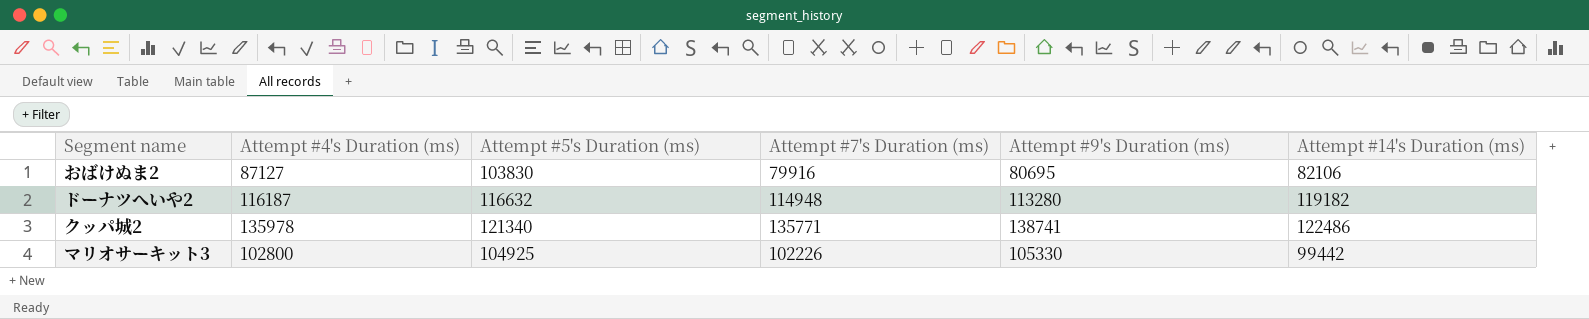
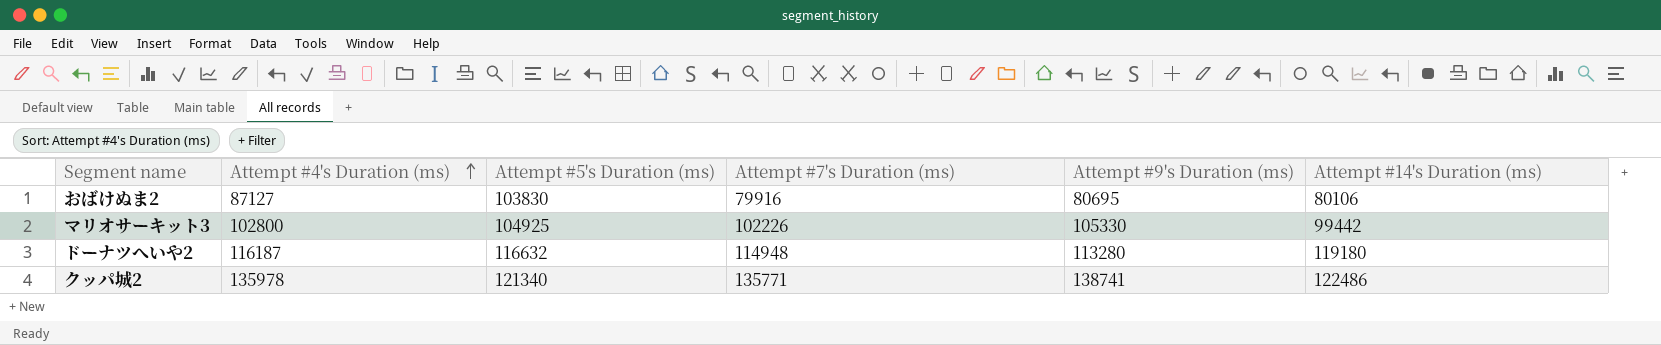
row order: none -> Attempt #4's Duration (ms) ascending
おばけぬま2 | Attempt #14's Duration (ms): 82106 -> 80106
ドーナツへいや2 | Attempt #14's Duration (ms): 119182 -> 119180

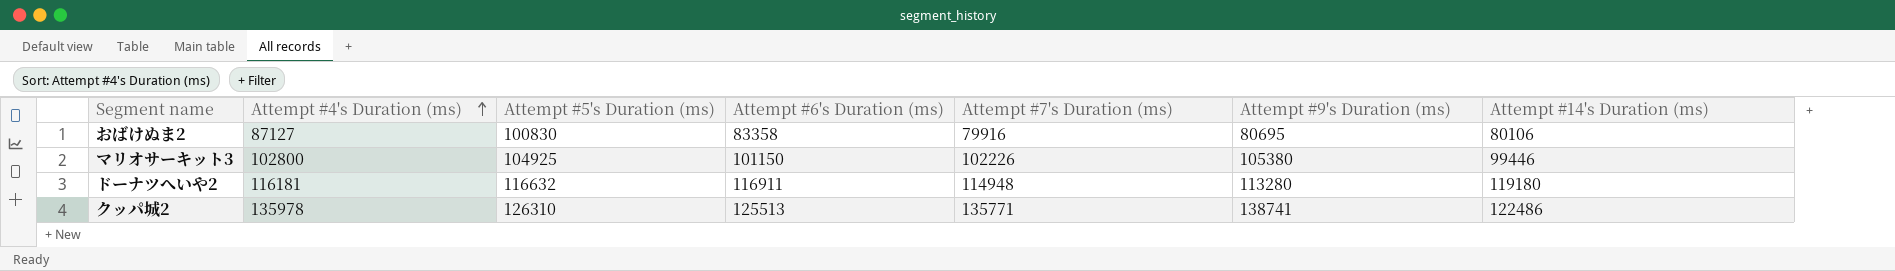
column Attempt #6's Duration (ms) | position: none -> 4
おばけぬま2 | Attempt #5's Duration (ms): 103830 -> 100830
マリオサーキット3 | Attempt #9's Duration (ms): 105330 -> 105380
マリオサーキット3 | Attempt #14's Duration (ms): 99442 -> 99446
ドーナツへいや2 | Attempt #4's Duration (ms): 116187 -> 116181
クッパ城2 | Attempt #5's Duration (ms): 121340 -> 126310

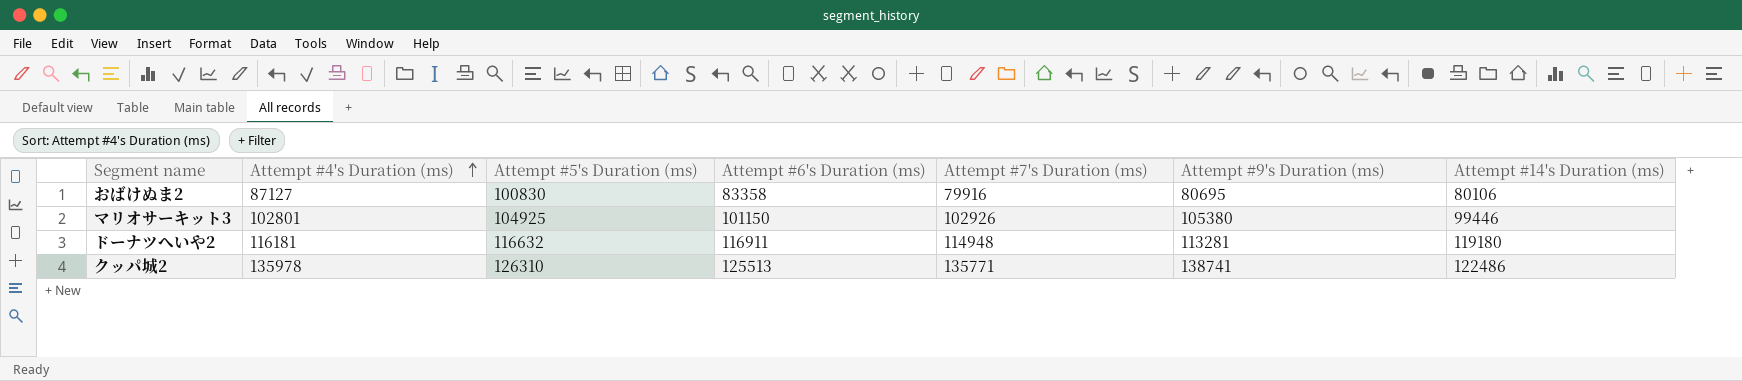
マリオサーキット3 | Attempt #4's Duration (ms): 102800 -> 102801
マリオサーキット3 | Attempt #7's Duration (ms): 102226 -> 102926
ドーナツへいや2 | Attempt #9's Duration (ms): 113280 -> 113281

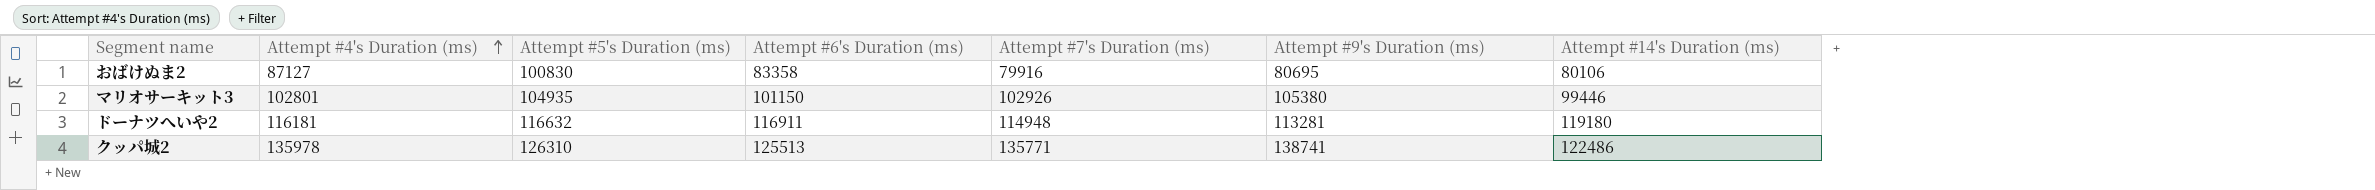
マリオサーキット3 | Attempt #5's Duration (ms): 104925 -> 104935

